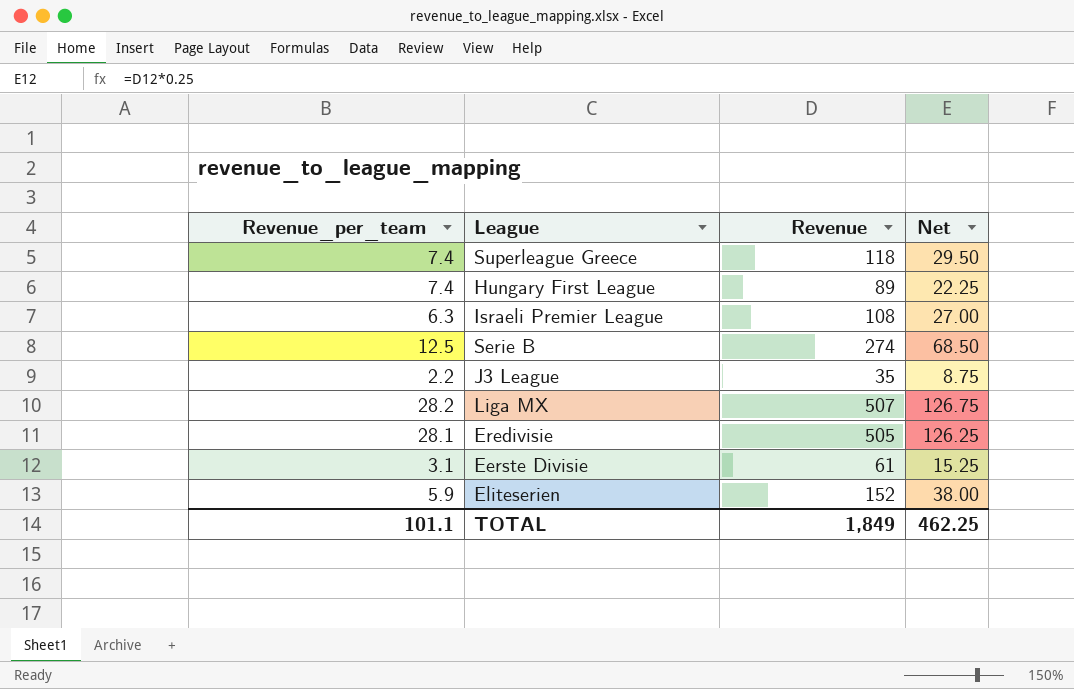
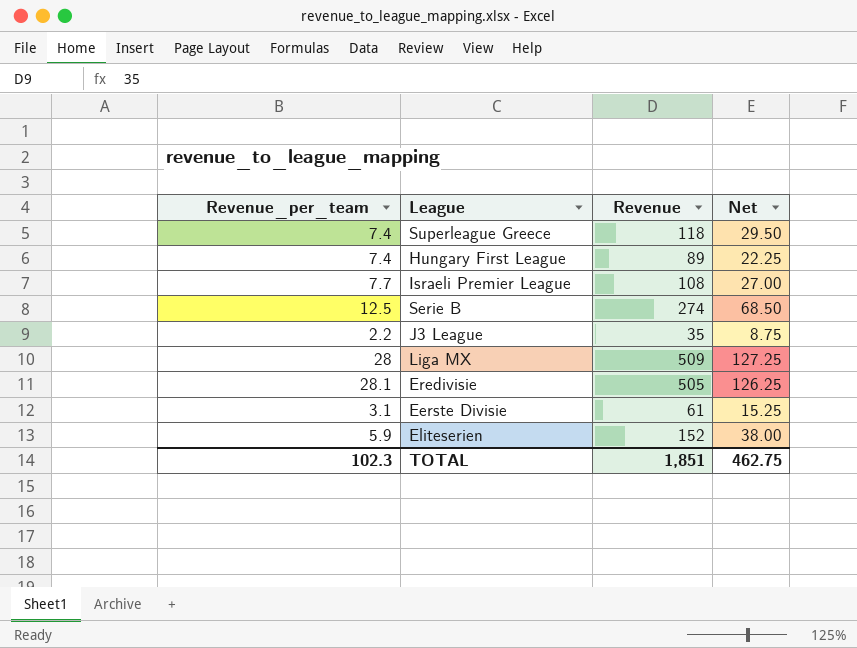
Israeli Premier League | Revenue_per_team: 6.3 -> 7.7
Liga MX | Revenue_per_team: 28.2 -> 28
Liga MX | Revenue: 507 -> 509
Liga MX | Net: 126.75 -> 127.25
TOTAL | Revenue_per_team: 101.1 -> 102.3
TOTAL | Revenue: 1,849 -> 1,851
TOTAL | Net: 462.25 -> 462.75

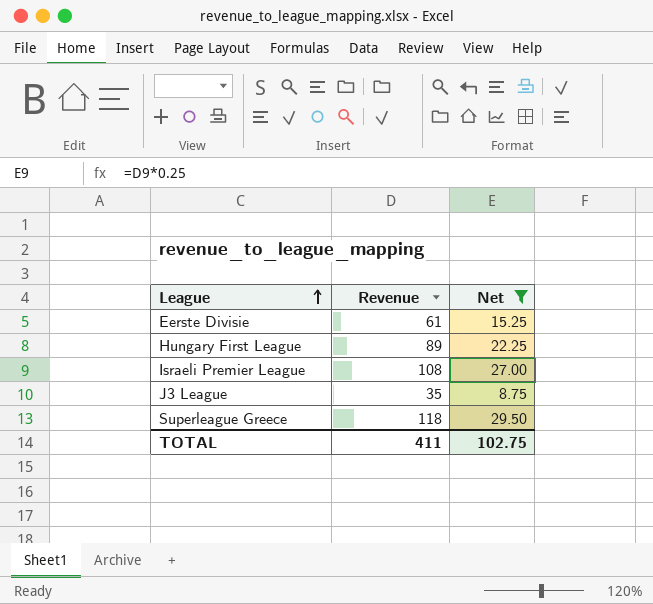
filter: none -> Net <= 29.50
row order: none -> League ascending
column Revenue_per_team | position: 1 -> none
TOTAL | Revenue: 1,851 -> 411
TOTAL | Net: 462.75 -> 102.75

